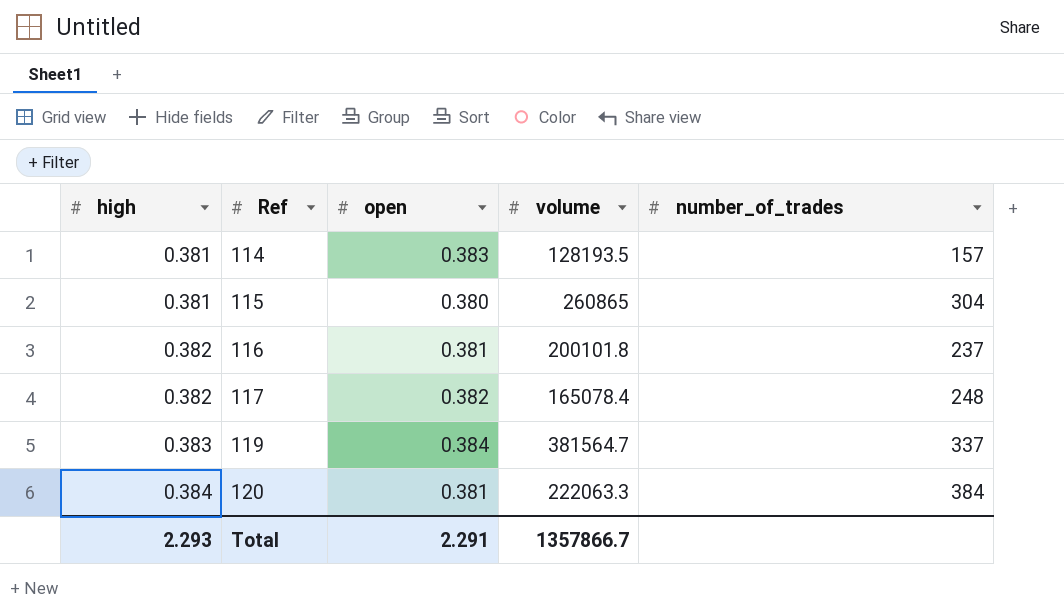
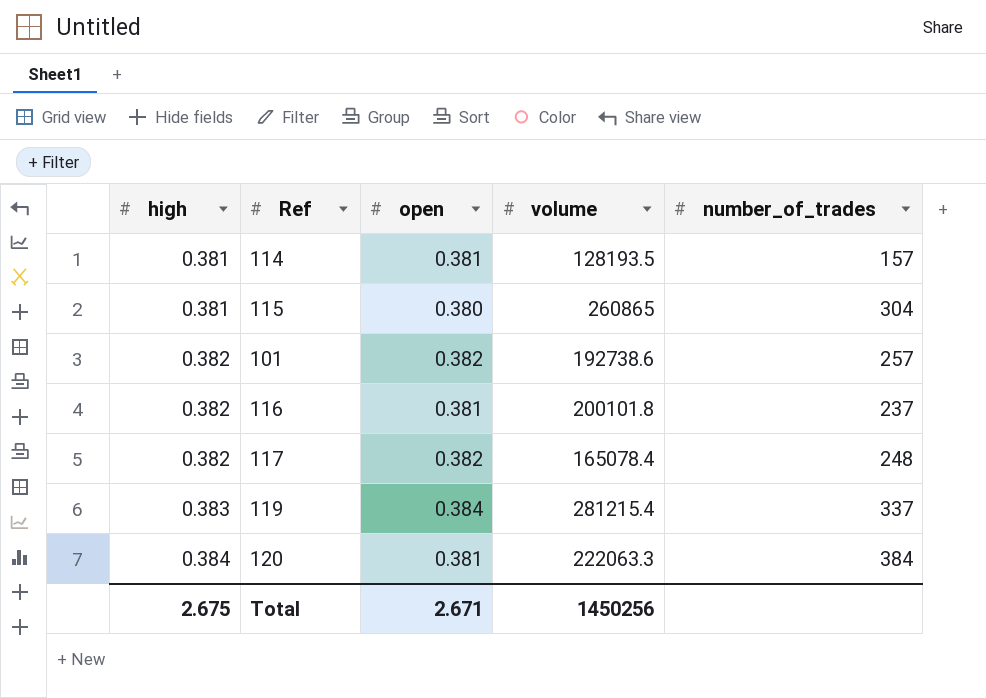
114 | open: 0.383 -> 0.381
row 101: none -> 0.382 | 0.382 | 192738.6 | 257
119 | volume: 381564.7 -> 281215.4
Total | high: 2.293 -> 2.675
Total | open: 2.291 -> 2.671
Total | volume: 1357866.7 -> 1450256

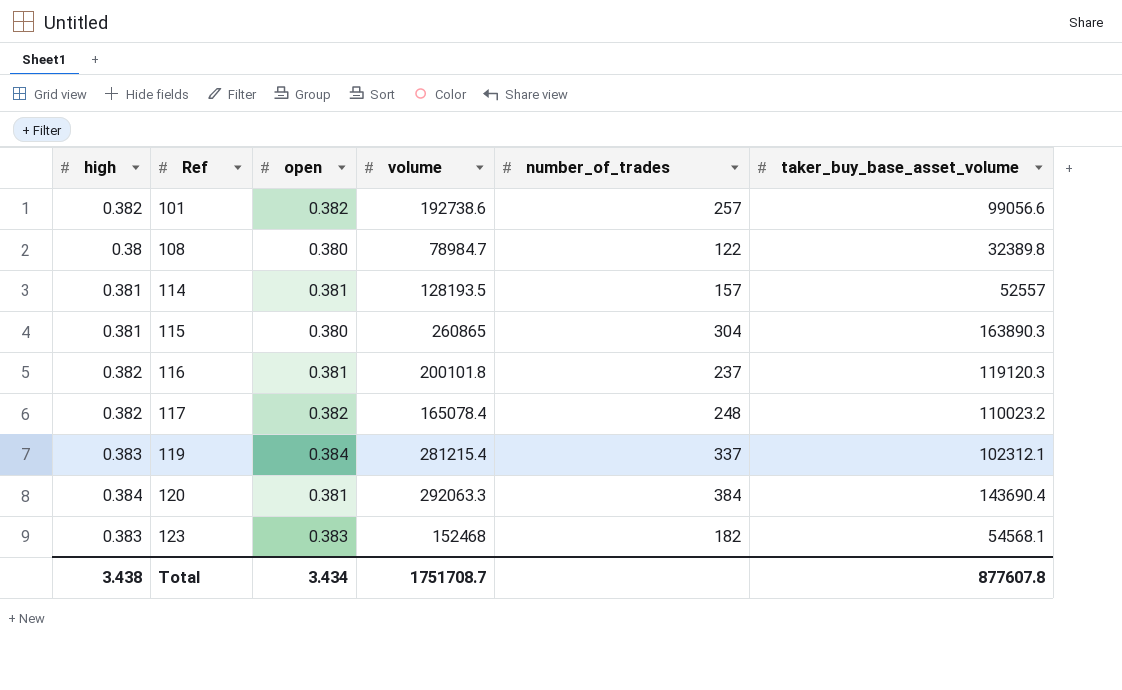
row order: high ascending -> Ref ascending
column taker_buy_base_asset_volume | position: none -> 6
row 108: none -> 0.38 | 0.380 | 78984.7 | 122 | 32389.8
120 | volume: 222063.3 -> 292063.3
row 123: none -> 0.383 | 0.383 | 152468 | 182 | 54568.1
Total | high: 2.675 -> 3.438
Total | open: 2.671 -> 3.434
Total | volume: 1450256 -> 1751708.7

